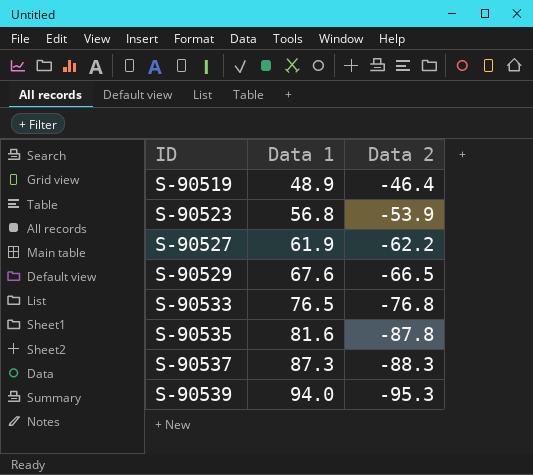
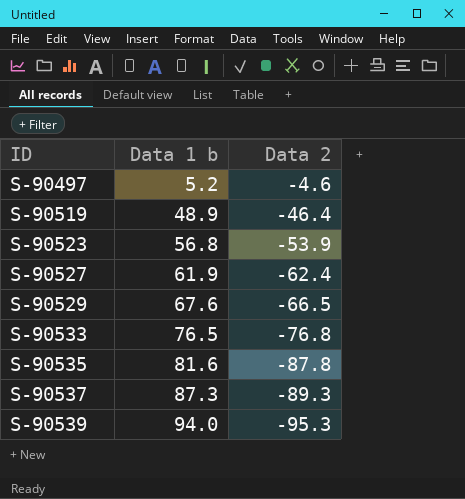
column name: Data 1 -> Data 1 b
row S-90497: none -> 5.2 | -4.6
S-90527 | Data 2: -62.2 -> -62.4
S-90537 | Data 2: -88.3 -> -89.3

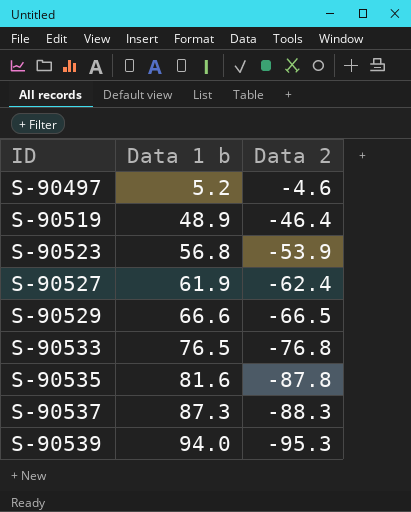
S-90529 | Data 1 b: 67.6 -> 66.6
S-90537 | Data 2: -89.3 -> -88.3

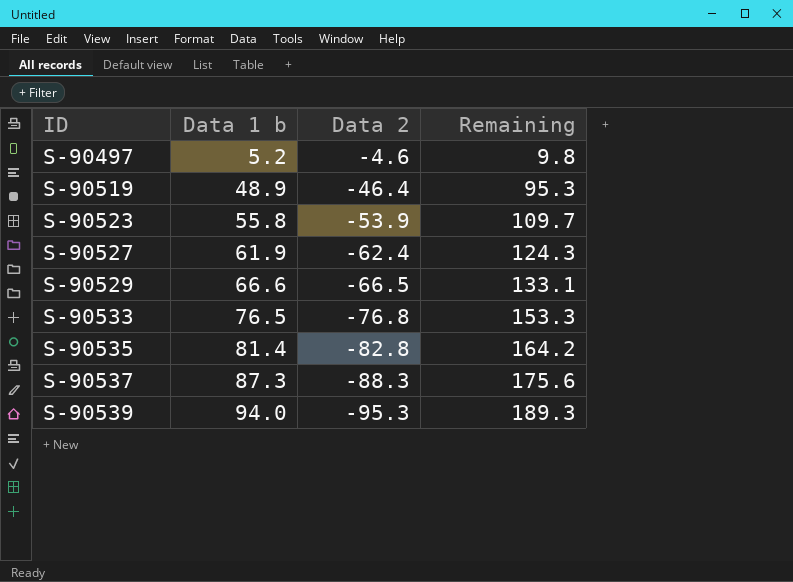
column Remaining | formula: none -> [Data 1 b] - [Data 2]
S-90523 | Data 1 b: 56.8 -> 55.8
S-90535 | Data 1 b: 81.6 -> 81.4
S-90535 | Data 2: -87.8 -> -82.8

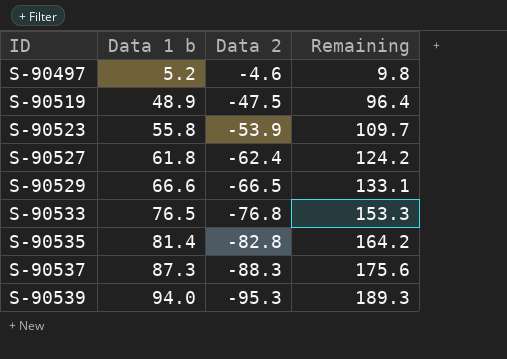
S-90519 | Data 2: -46.4 -> -47.5
S-90519 | Remaining: 95.3 -> 96.4
S-90527 | Data 1 b: 61.9 -> 61.8
S-90527 | Remaining: 124.3 -> 124.2

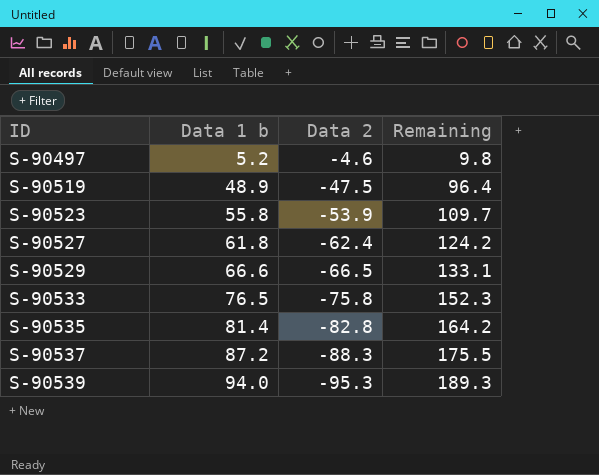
S-90533 | Data 2: -76.8 -> -75.8
S-90533 | Remaining: 153.3 -> 152.3
S-90537 | Data 1 b: 87.3 -> 87.2
S-90537 | Remaining: 175.6 -> 175.5

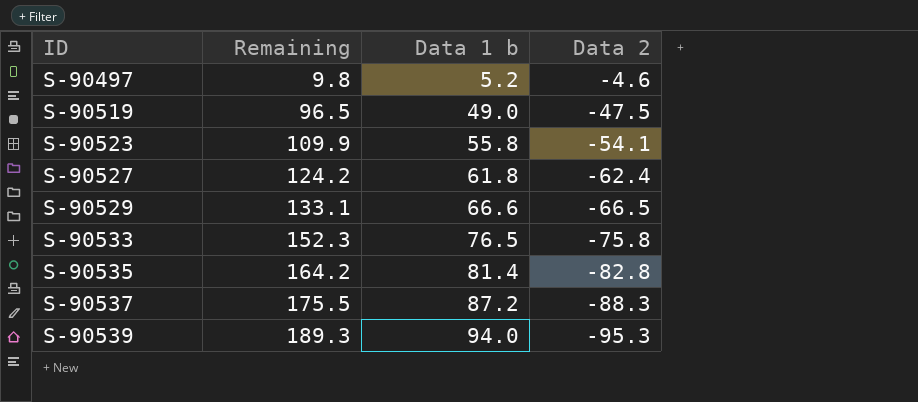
column Remaining | position: 4 -> 2
S-90519 | Remaining: 96.4 -> 96.5
S-90519 | Data 1 b: 48.9 -> 49.0
S-90523 | Remaining: 109.7 -> 109.9
S-90523 | Data 2: -53.9 -> -54.1

